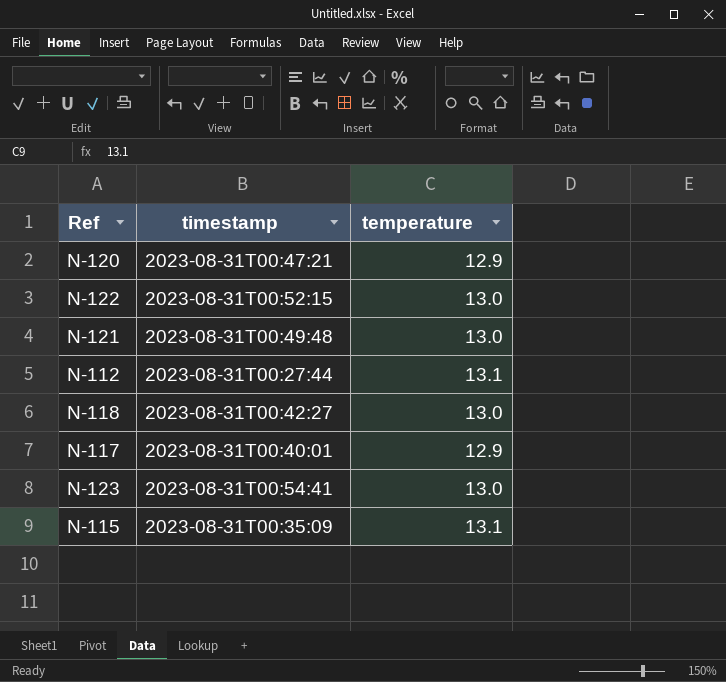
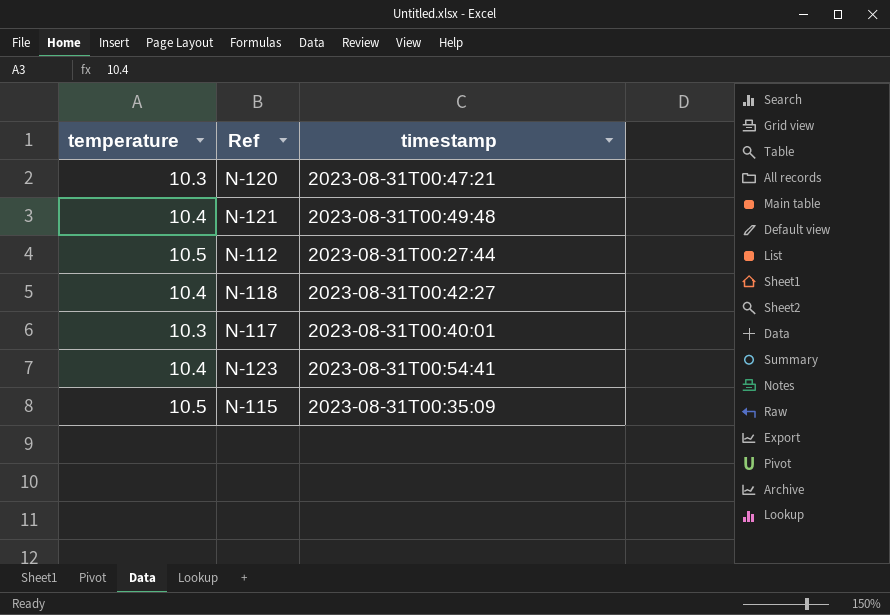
column temperature | position: 3 -> 1
row N-122: 2023-08-31T00:52:15 | 13.0 -> none
N-120 | temperature: 12.9 -> 10.3
N-121 | temperature: 13.0 -> 10.4
N-112 | temperature: 13.1 -> 10.5
N-118 | temperature: 13.0 -> 10.4
N-117 | temperature: 12.9 -> 10.3
N-123 | temperature: 13.0 -> 10.4
N-115 | temperature: 13.1 -> 10.5

